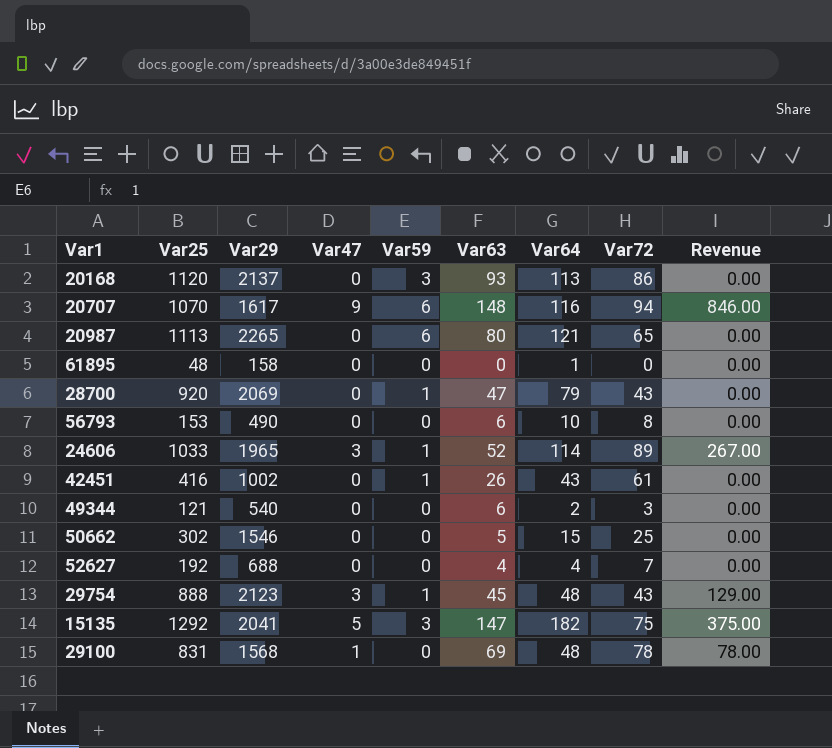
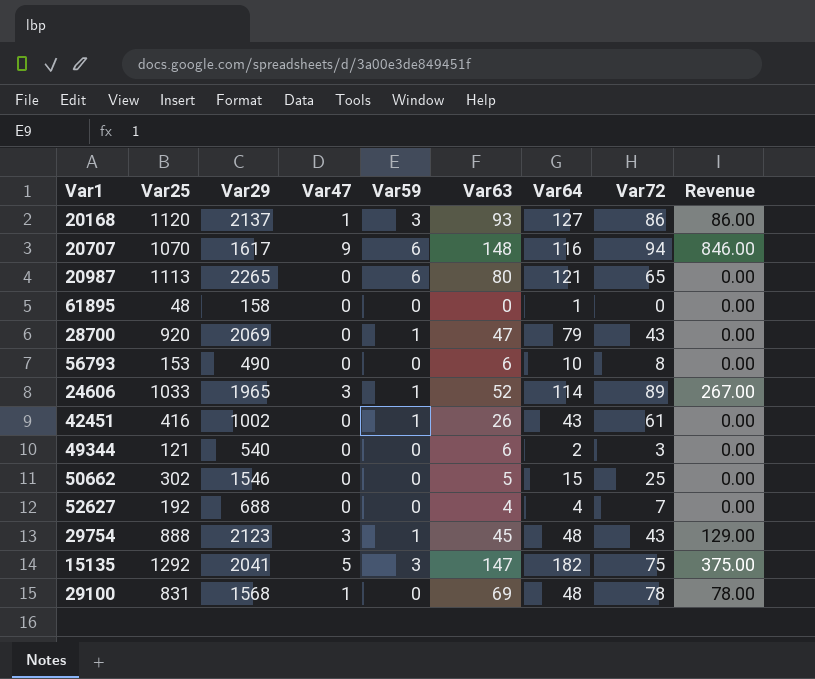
20168 | Var47: 0 -> 1
20168 | Var64: 113 -> 127
20168 | Revenue: 0.00 -> 86.00

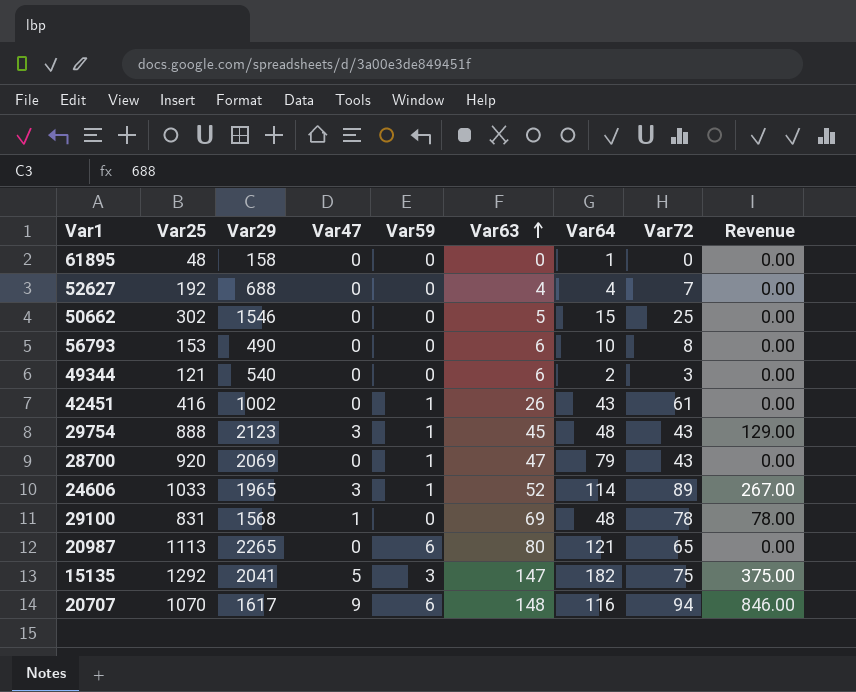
row order: none -> Var63 ascending
row 20168: 1120 | 2137 | 1 | 3 | 93 | 127 | 86 | 86.00 -> none

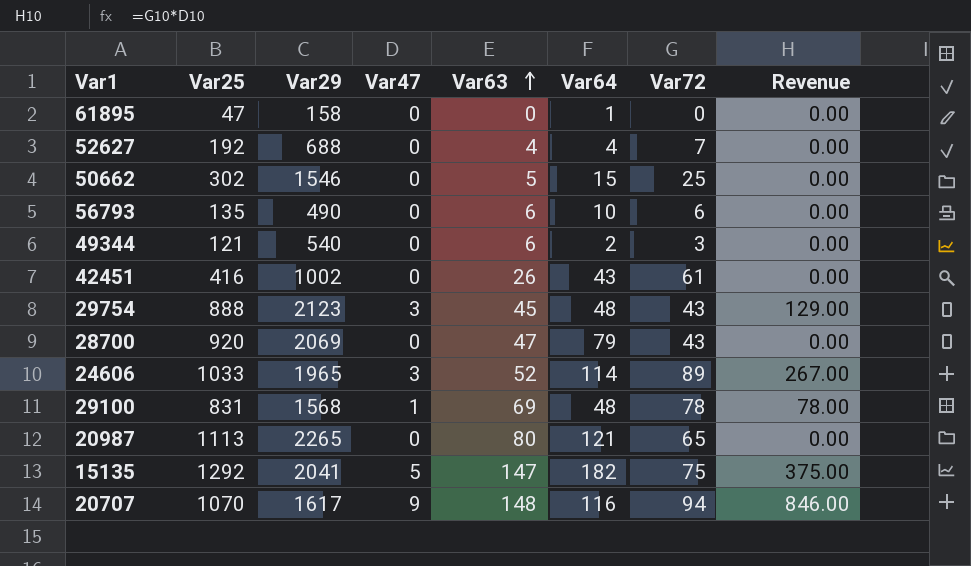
column Var59 | position: 5 -> none
61895 | Var25: 48 -> 47
56793 | Var25: 153 -> 135
56793 | Var72: 8 -> 6

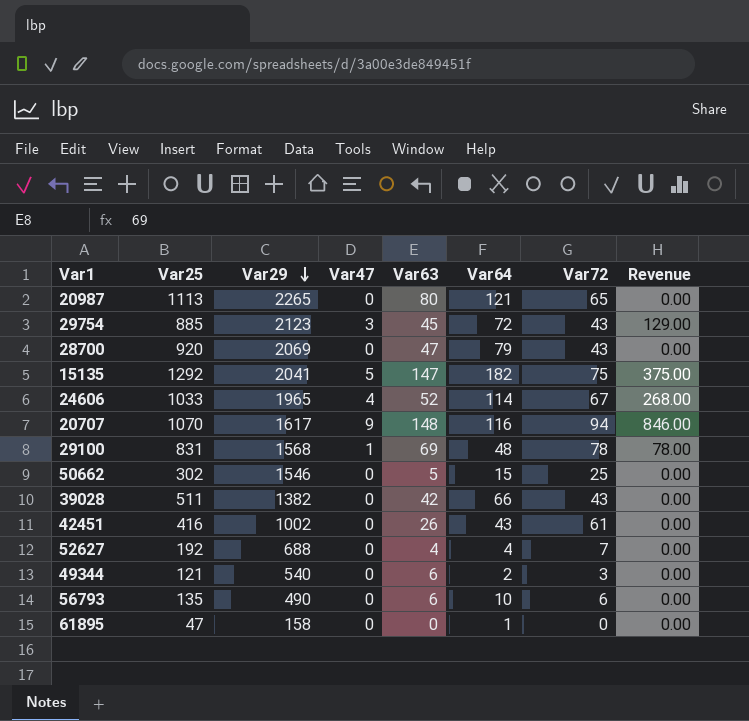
row order: Var63 ascending -> Var29 descending
29754 | Var25: 888 -> 885
29754 | Var64: 48 -> 72
24606 | Var47: 3 -> 4
24606 | Var72: 89 -> 67
24606 | Revenue: 267.00 -> 268.00
row 39028: none -> 511 | 1382 | 0 | 42 | 66 | 43 | 0.00

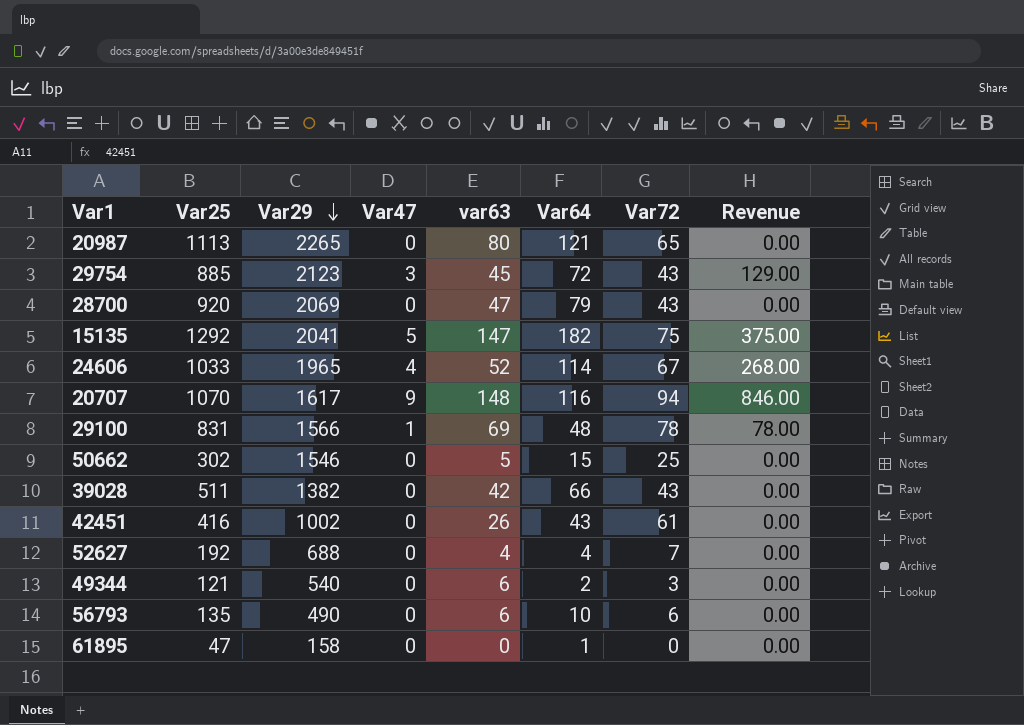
column name: Var63 -> var63
29100 | Var29: 1568 -> 1566

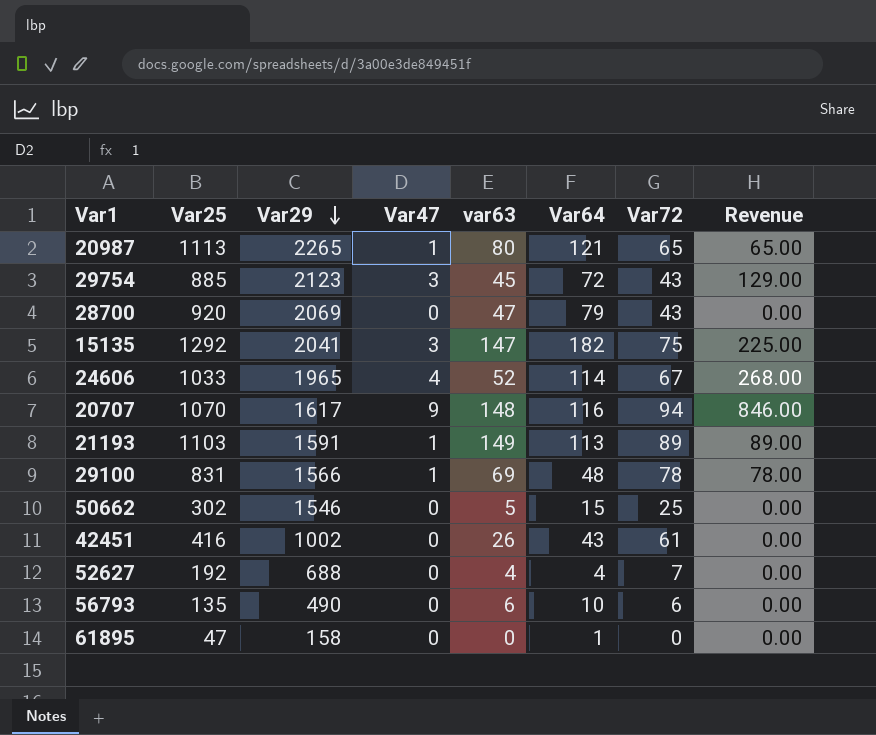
row 39028: 511 | 1382 | 0 | 42 | 66 | 43 | 0.00 -> none
row 49344: 121 | 540 | 0 | 6 | 2 | 3 | 0.00 -> none
20987 | Var47: 0 -> 1
20987 | Revenue: 0.00 -> 65.00
15135 | Var47: 5 -> 3
15135 | Revenue: 375.00 -> 225.00
row 21193: none -> 1103 | 1591 | 1 | 149 | 113 | 89 | 89.00

